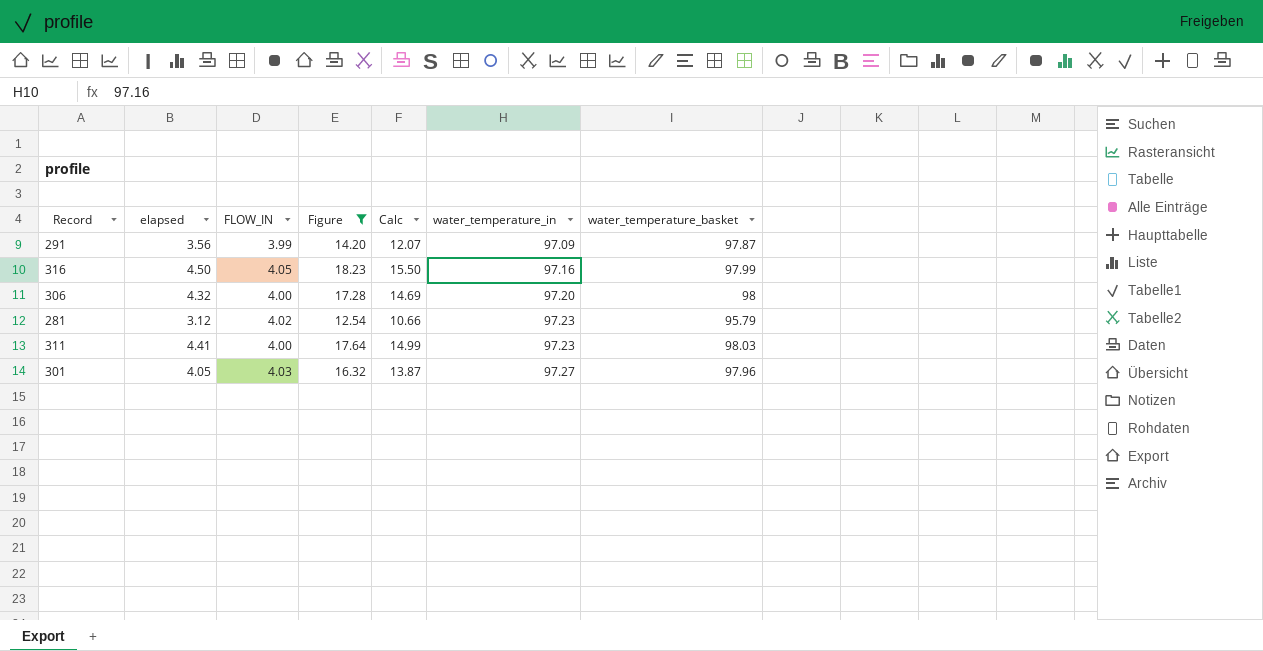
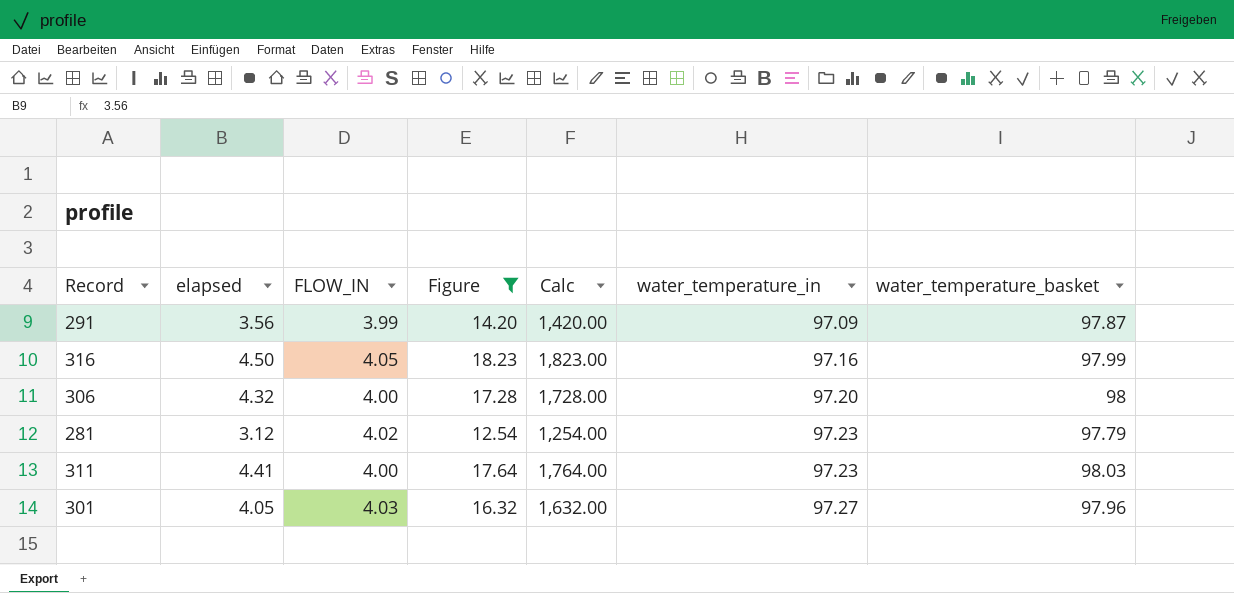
column Calc | formula: [Figure] * 0.85 -> [Figure] * 100
281 | water_temperature_basket: 95.79 -> 97.79

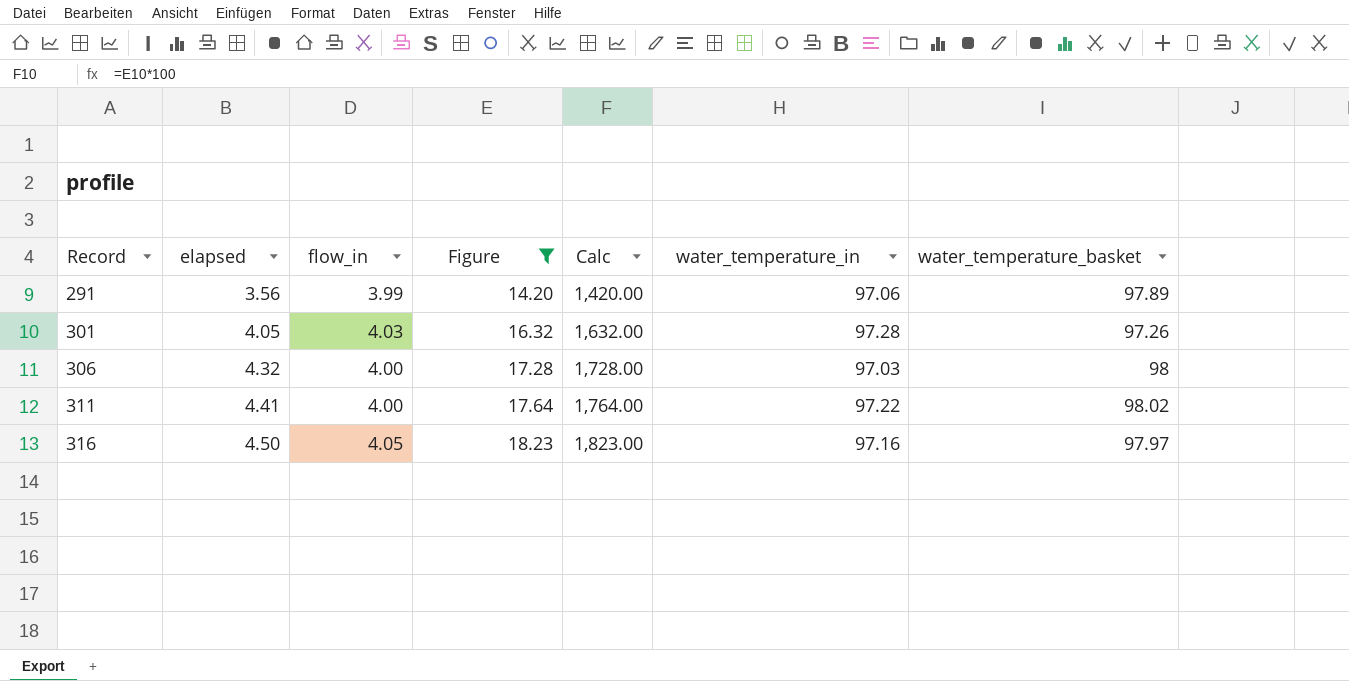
row order: water_temperature_in ascending -> Record ascending
column name: FLOW_IN -> flow_in
row 281: 3.12 | 4.02 | 12.54 | 1,254.00 | 97.23 | 97.79 -> none
291 | water_temperature_in: 97.09 -> 97.06
291 | water_temperature_basket: 97.87 -> 97.89
301 | water_temperature_in: 97.27 -> 97.28
301 | water_temperature_basket: 97.96 -> 97.26
306 | water_temperature_in: 97.20 -> 97.03
311 | water_temperature_in: 97.23 -> 97.22
311 | water_temperature_basket: 98.03 -> 98.02
316 | water_temperature_basket: 97.99 -> 97.97

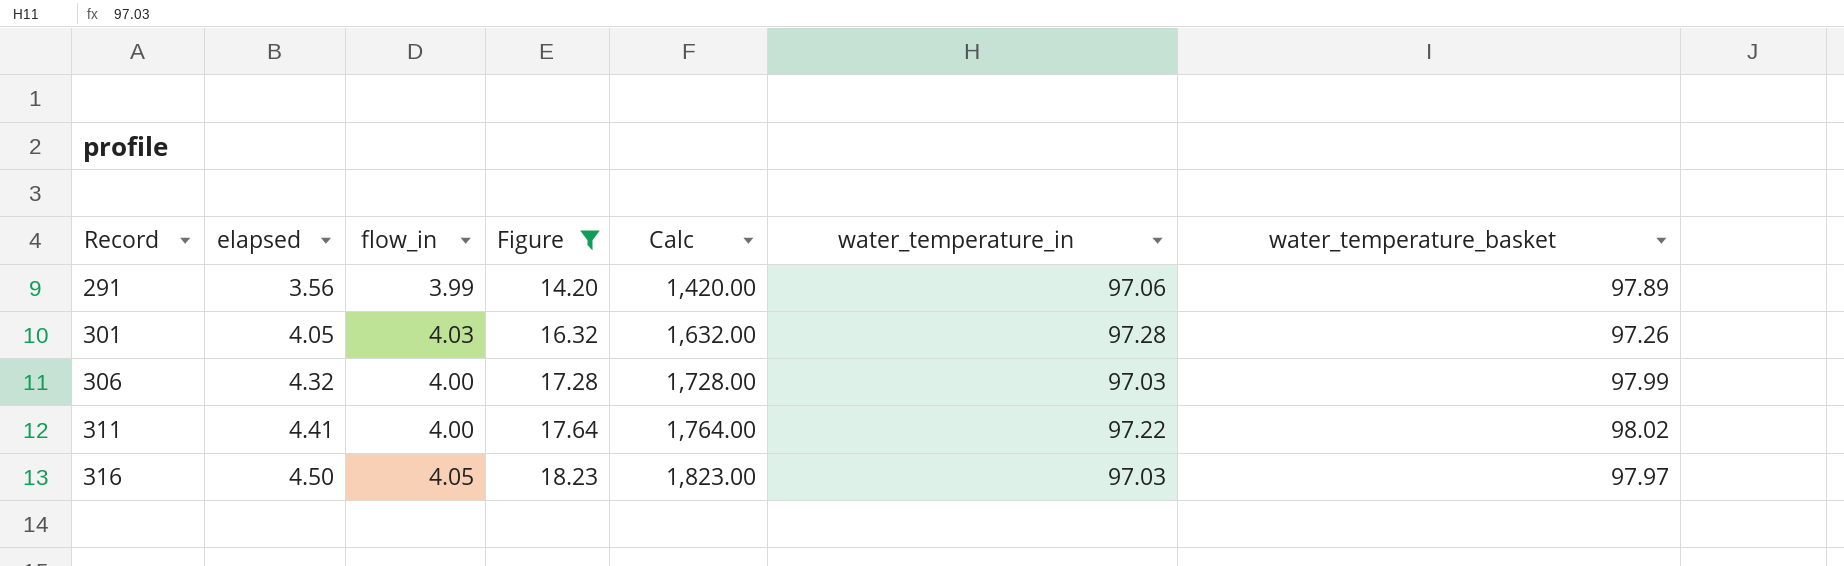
306 | water_temperature_basket: 98 -> 97.99
316 | water_temperature_in: 97.16 -> 97.03

